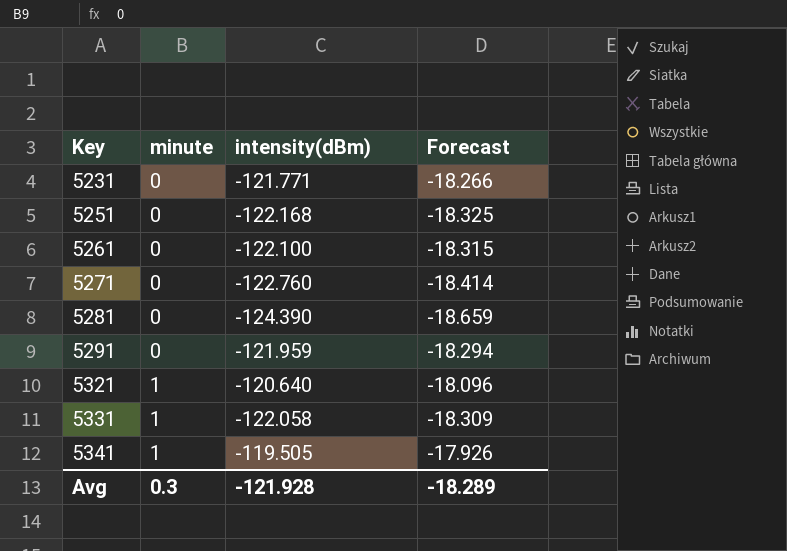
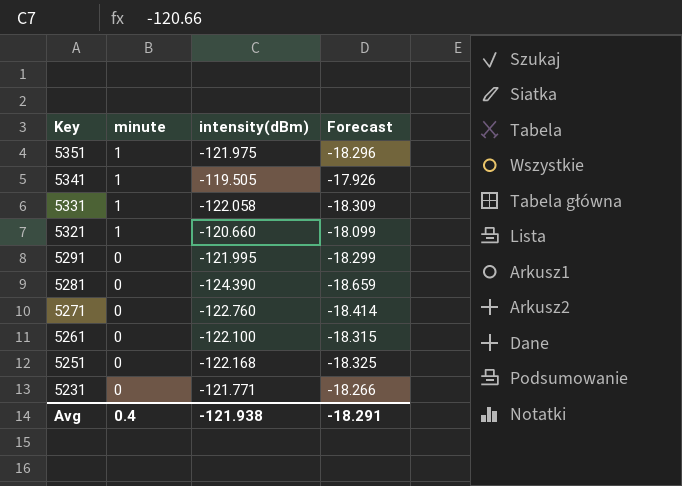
row order: Key ascending -> Key descending
row 5351: none -> 1 | -121.975 | -18.296
5321 | intensity(dBm): -120.640 -> -120.660
5321 | Forecast: -18.096 -> -18.099
5291 | intensity(dBm): -121.959 -> -121.995
5291 | Forecast: -18.294 -> -18.299
Avg | minute: 0.3 -> 0.4
Avg | intensity(dBm): -121.928 -> -121.938
Avg | Forecast: -18.289 -> -18.291

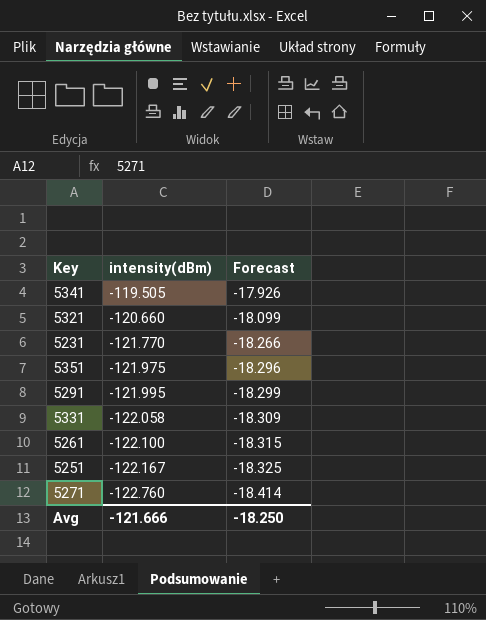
row order: Key descending -> intensity(dBm) descending
column minute | position: 2 -> none
row 5281: 0 | -124.390 | -18.659 -> none
5231 | intensity(dBm): -121.771 -> -121.770
5251 | intensity(dBm): -122.168 -> -122.167
Avg | intensity(dBm): -121.938 -> -121.666
Avg | Forecast: -18.291 -> -18.250

